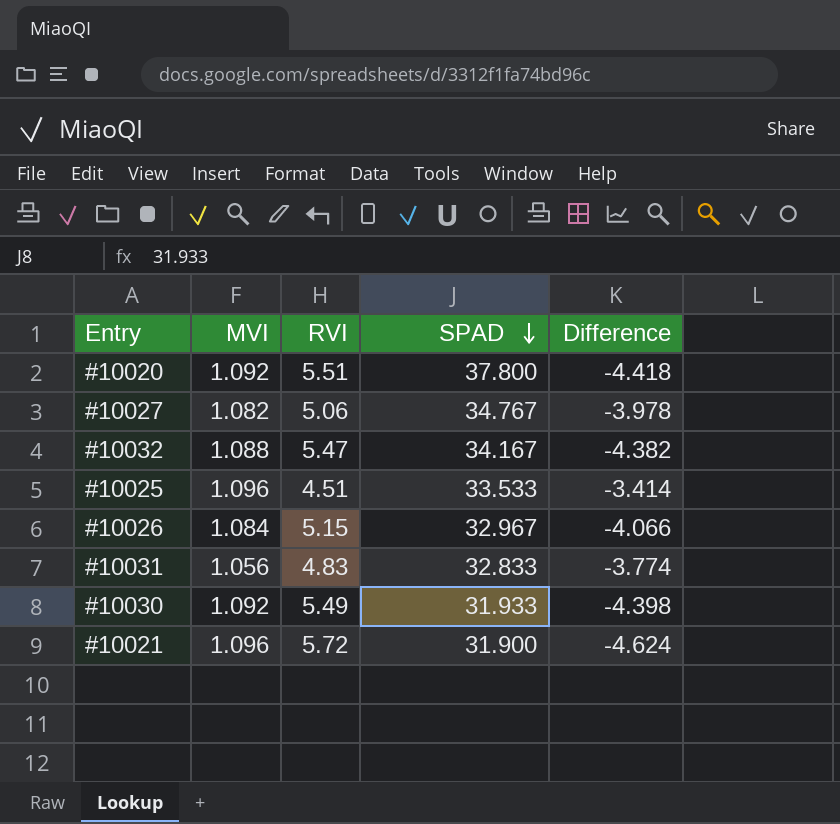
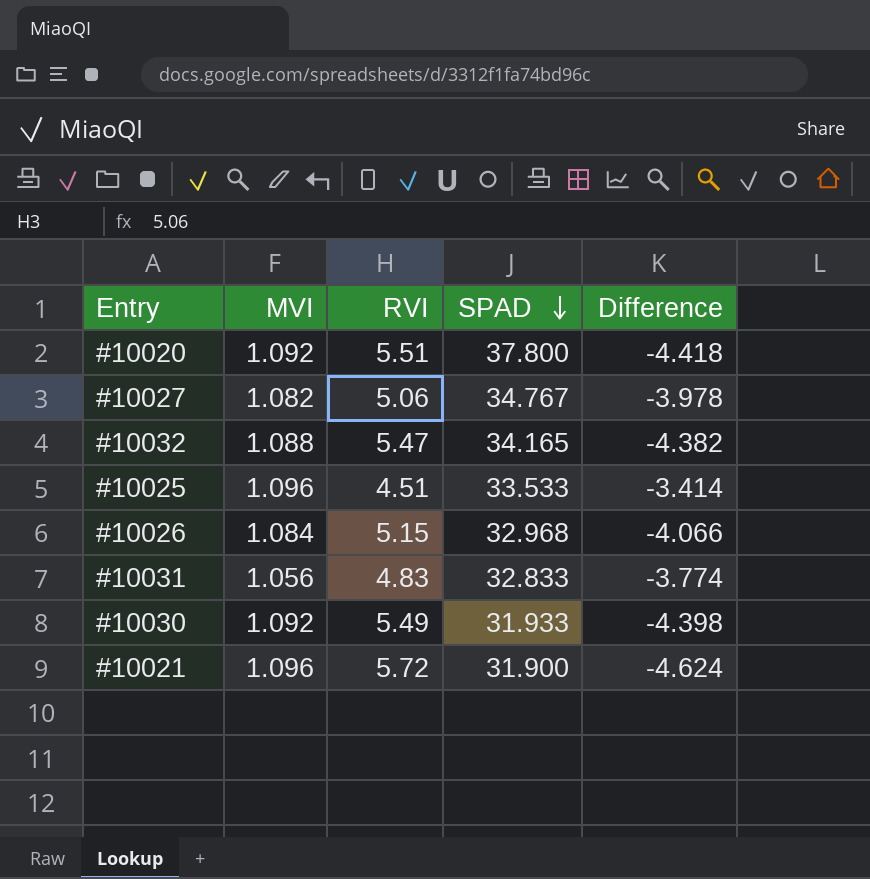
#10032 | SPAD: 34.167 -> 34.165
#10026 | SPAD: 32.967 -> 32.968

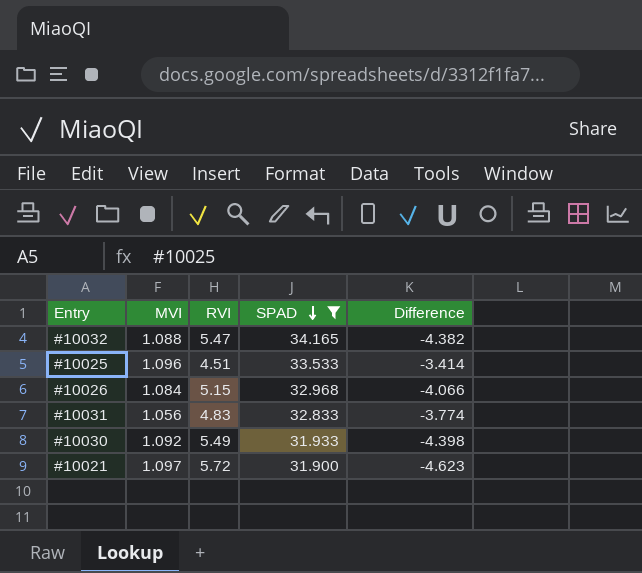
filter: none -> SPAD <= 34.165
#10021 | MVI: 1.096 -> 1.097
#10021 | Difference: -4.624 -> -4.623

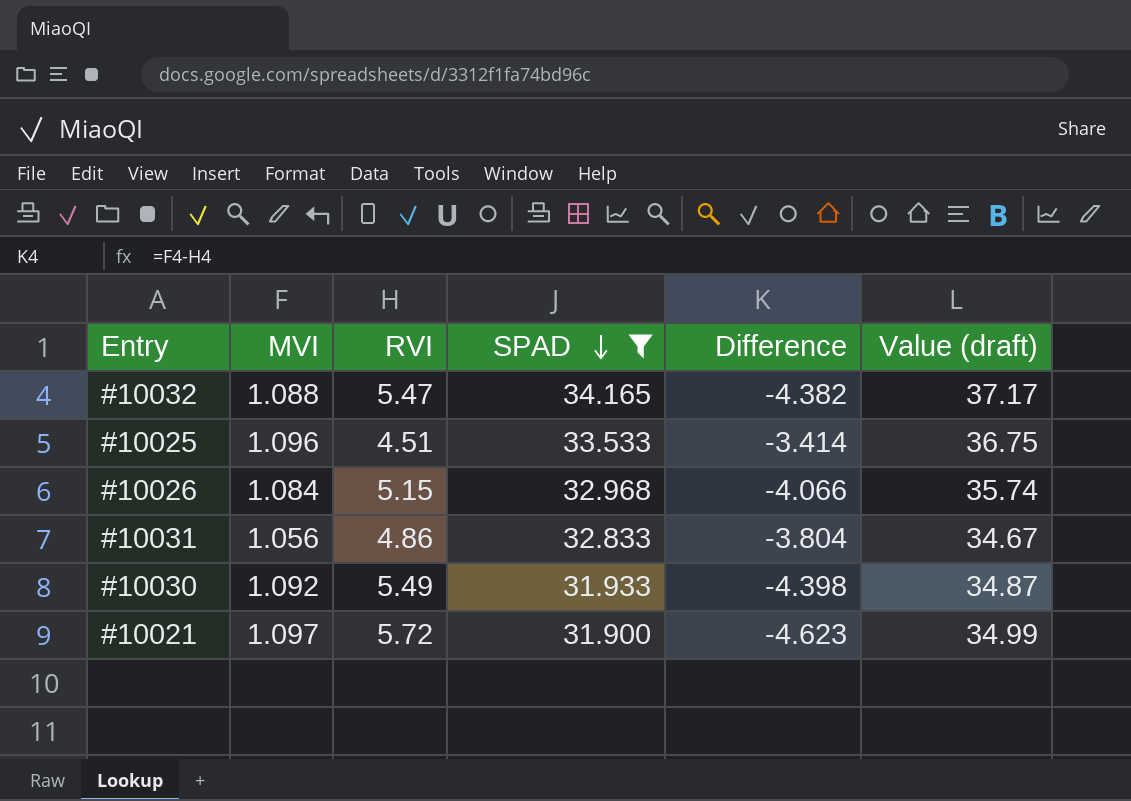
column Value (draft) | formula: none -> [MVI] * [SPAD]
#10031 | RVI: 4.83 -> 4.86
#10031 | Difference: -3.774 -> -3.804

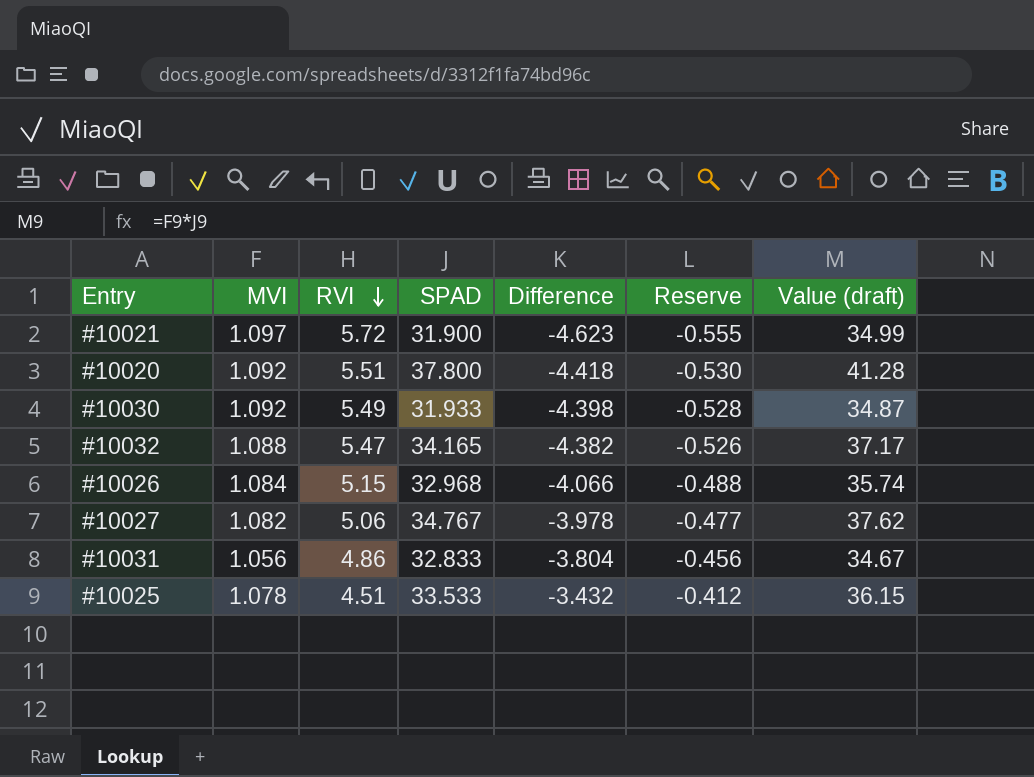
filter: SPAD <= 34.165 -> none
row order: SPAD descending -> RVI descending
column Reserve | formula: none -> [Difference] * 0.12
#10025 | MVI: 1.096 -> 1.078
#10025 | Difference: -3.414 -> -3.432
#10025 | Value (draft): 36.75 -> 36.15

